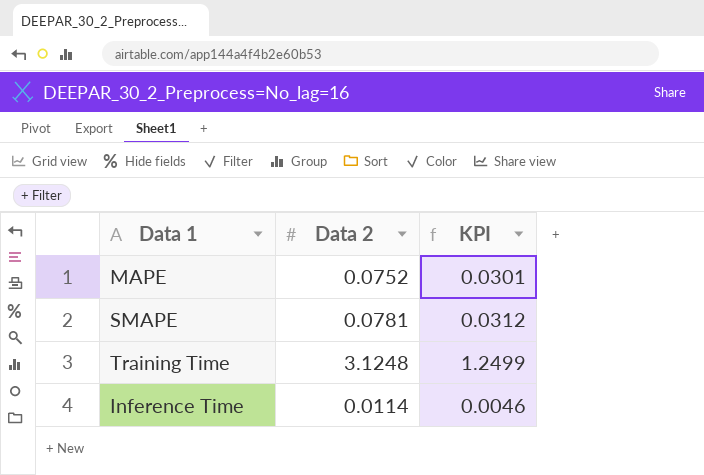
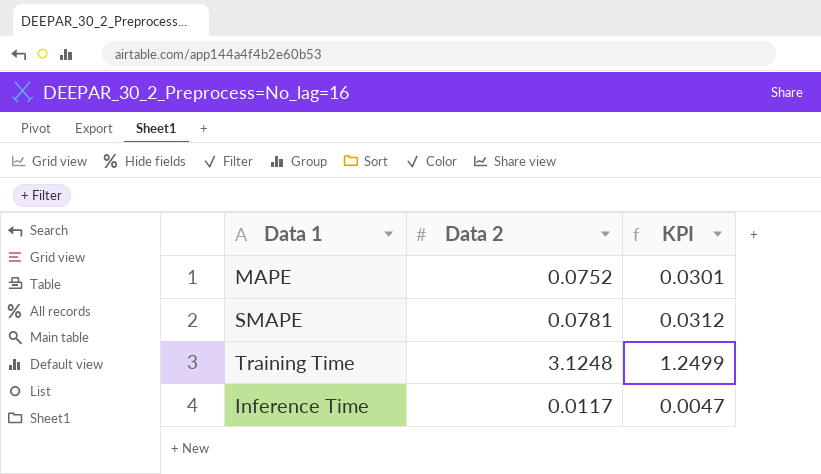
Inference Time | Data 2: 0.0114 -> 0.0117
Inference Time | KPI: 0.0046 -> 0.0047

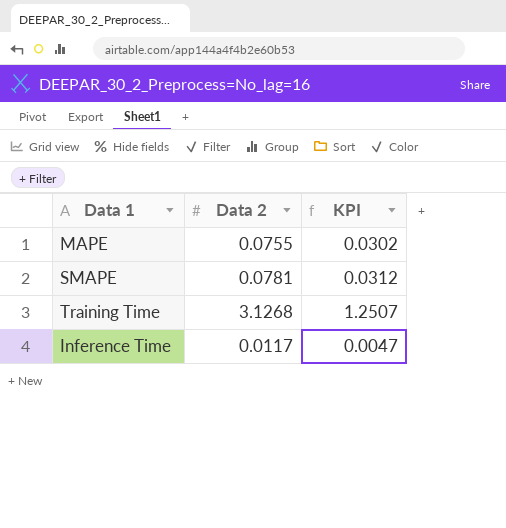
MAPE | Data 2: 0.0752 -> 0.0755
MAPE | KPI: 0.0301 -> 0.0302
Training Time | Data 2: 3.1248 -> 3.1268
Training Time | KPI: 1.2499 -> 1.2507

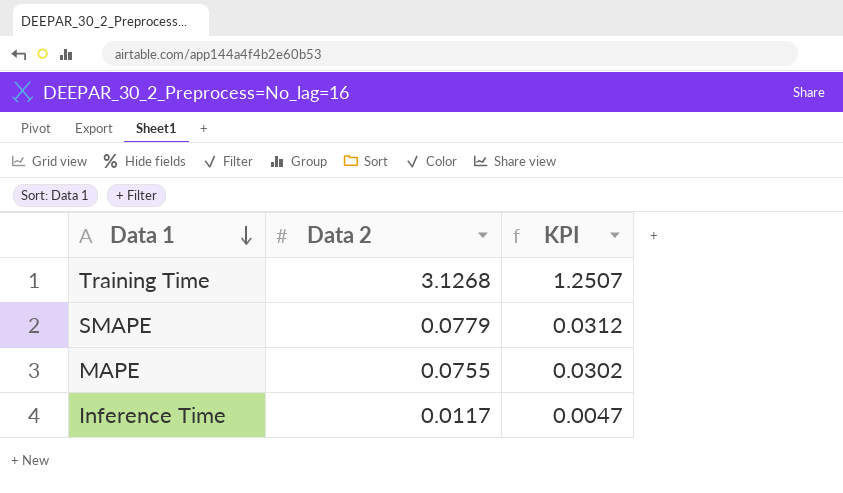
row order: none -> Data 1 descending
SMAPE | Data 2: 0.0781 -> 0.0779

